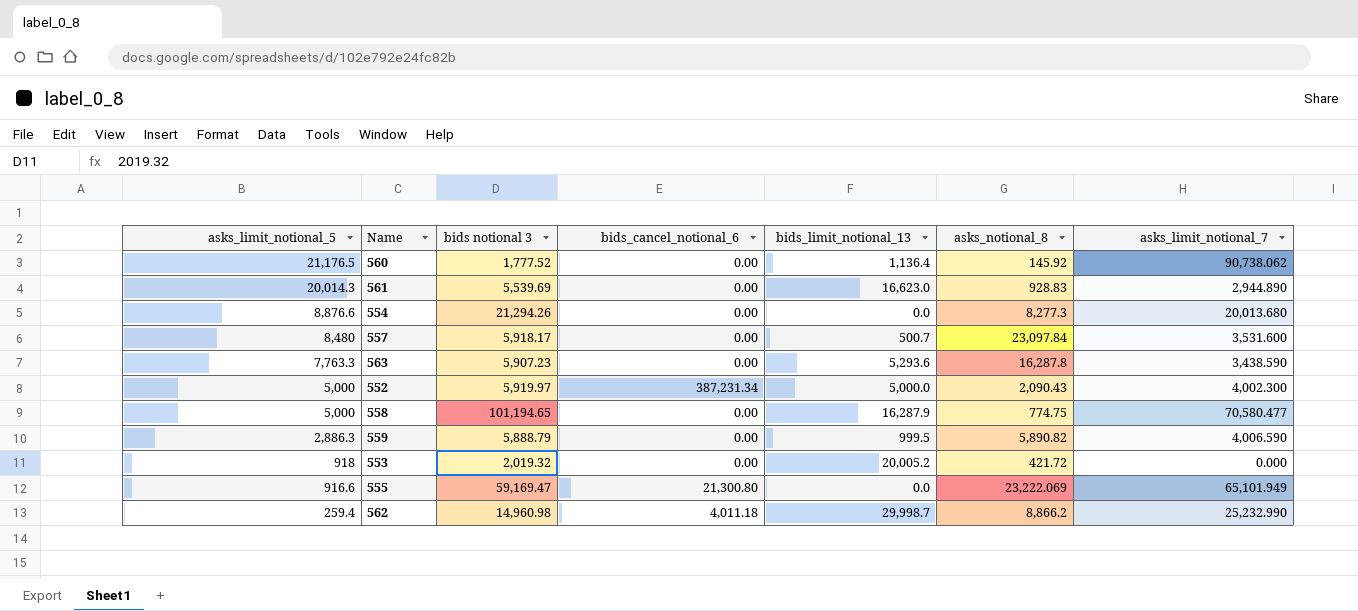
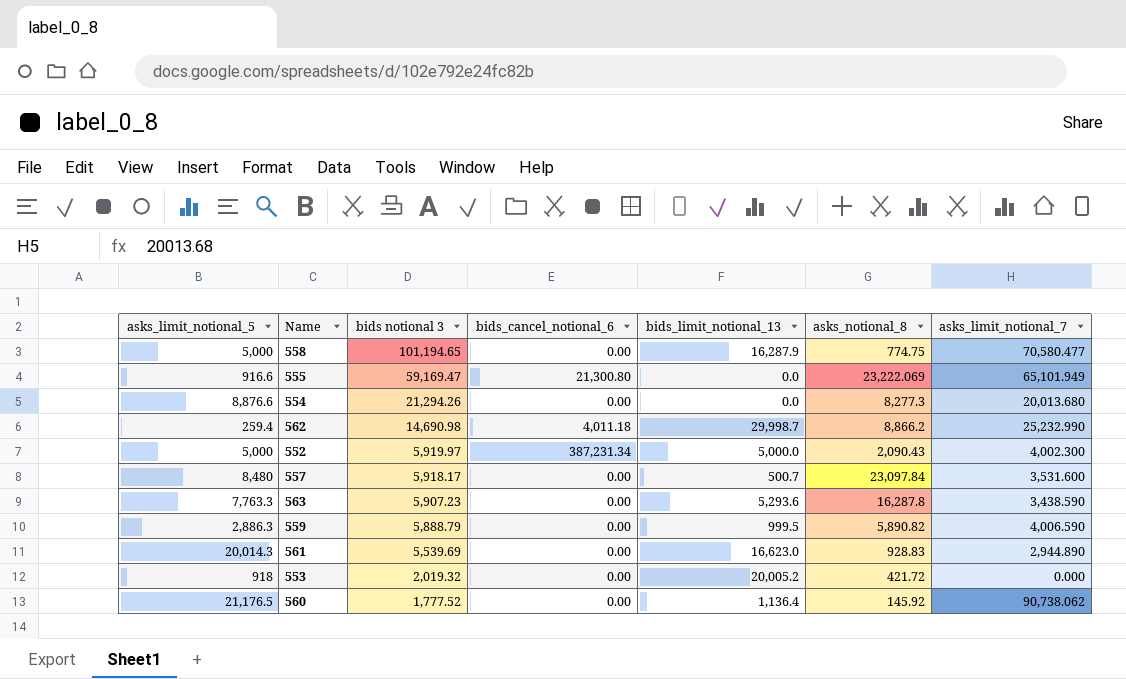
row order: asks_limit_notional_5 descending -> bids notional 3 descending
562 | bids notional 3: 14,960.98 -> 14,690.98

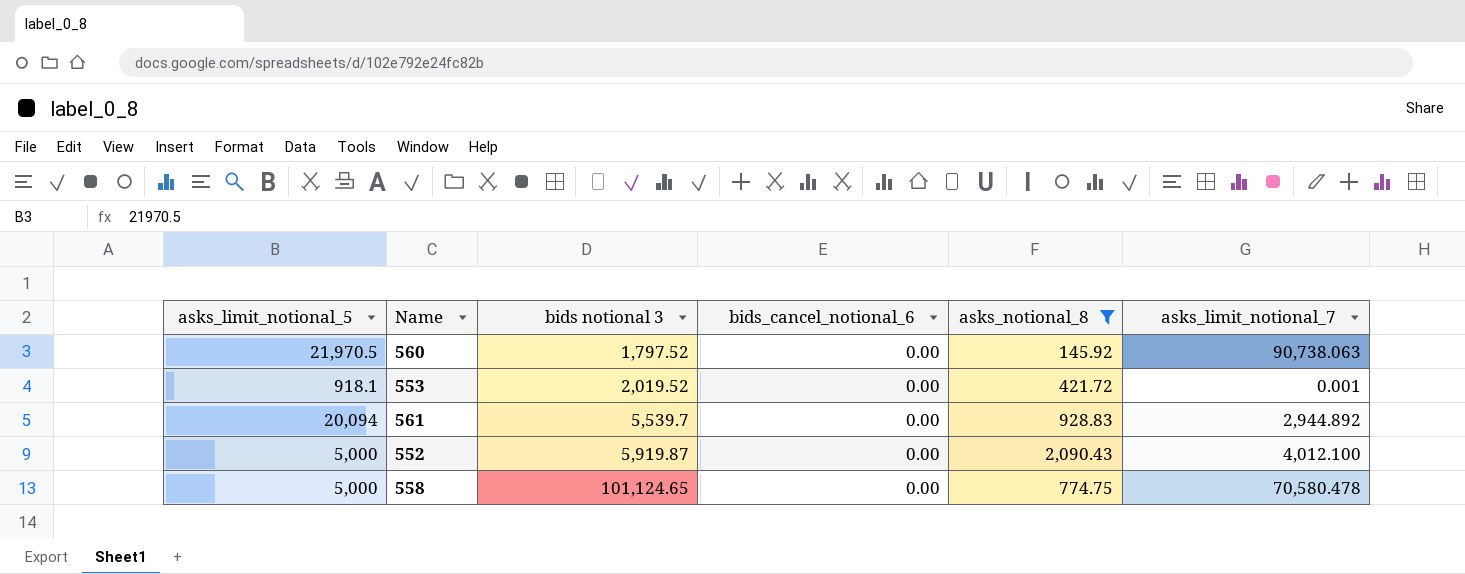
filter: none -> asks_notional_8 <= 2,090.43
row order: bids notional 3 descending -> bids notional 3 ascending
column bids_limit_notional_13 | position: 5 -> none
560 | asks_limit_notional_5: 21,176.5 -> 21,970.5
560 | bids notional 3: 1,777.52 -> 1,797.52
560 | asks_limit_notional_7: 90,738.062 -> 90,738.063
553 | asks_limit_notional_5: 918 -> 918.1
553 | bids notional 3: 2,019.32 -> 2,019.52
553 | asks_limit_notional_7: 0.000 -> 0.001
561 | asks_limit_notional_5: 20,014.3 -> 20,094
561 | bids notional 3: 5,539.69 -> 5,539.7
561 | asks_limit_notional_7: 2,944.890 -> 2,944.892
552 | bids notional 3: 5,919.97 -> 5,919.87
552 | bids_cancel_notional_6: 387,231.34 -> 0.00
552 | asks_limit_notional_7: 4,002.300 -> 4,012.100
558 | bids notional 3: 101,194.65 -> 101,124.65
558 | asks_limit_notional_7: 70,580.477 -> 70,580.478

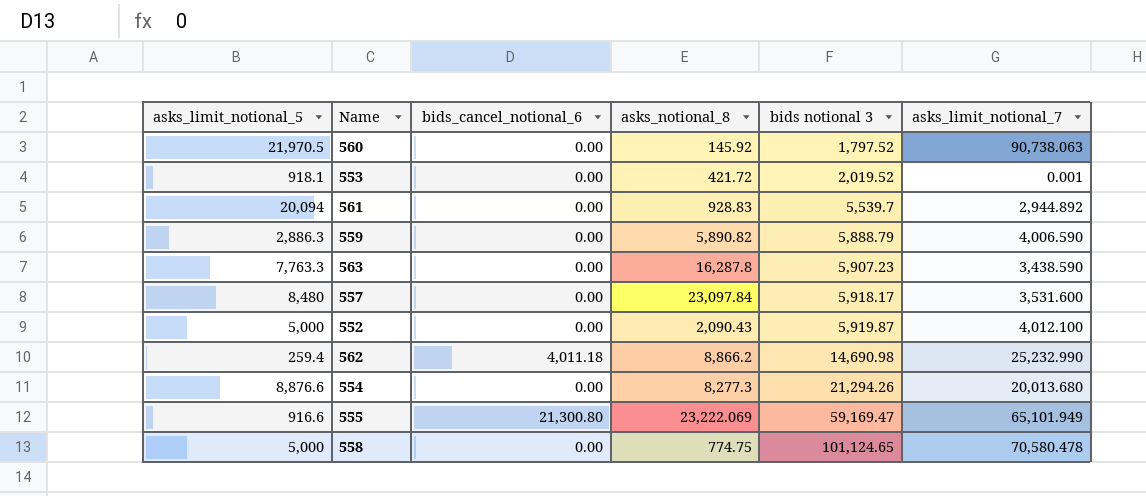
filter: asks_notional_8 <= 2,090.43 -> none
column bids notional 3 | position: 3 -> 5

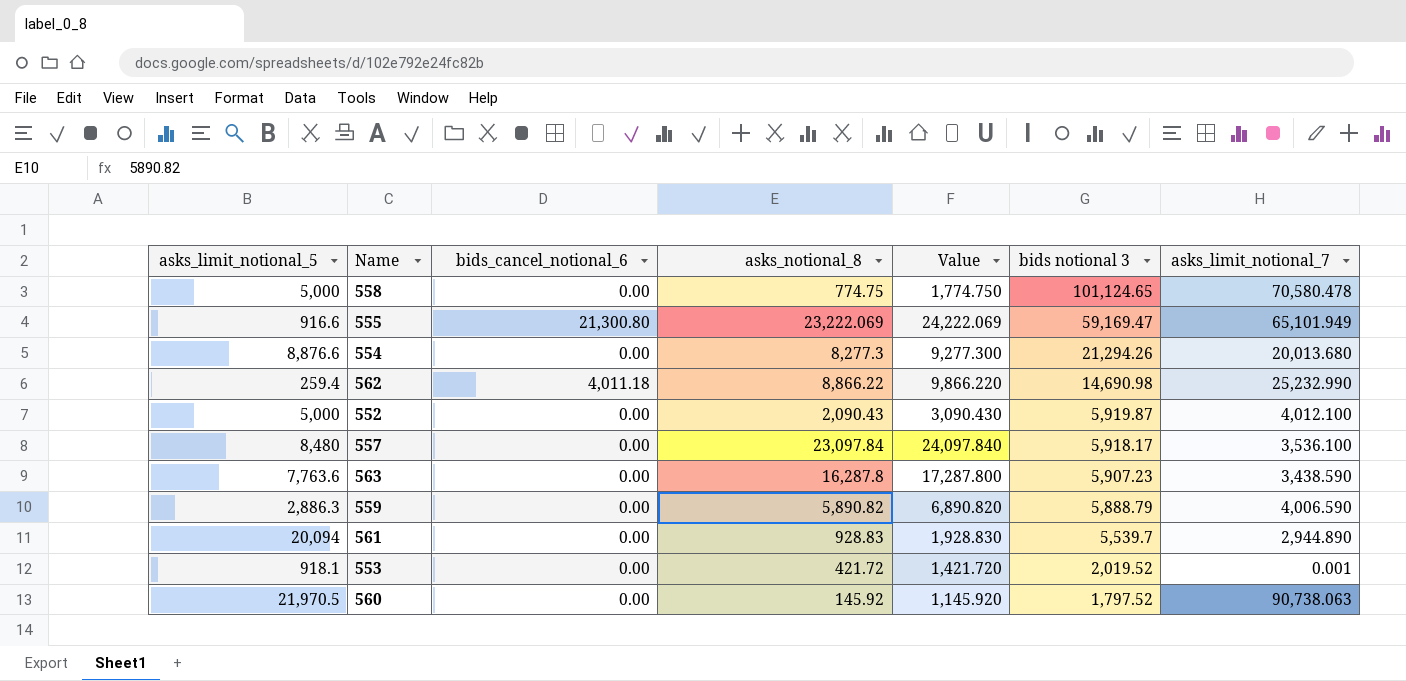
row order: bids notional 3 ascending -> bids notional 3 descending
column Value | formula: none -> [asks_notional_8] + 1000
562 | asks_notional_8: 8,866.2 -> 8,866.22
557 | asks_limit_notional_7: 3,531.600 -> 3,536.100
563 | asks_limit_notional_5: 7,763.3 -> 7,763.6
561 | asks_limit_notional_7: 2,944.892 -> 2,944.890

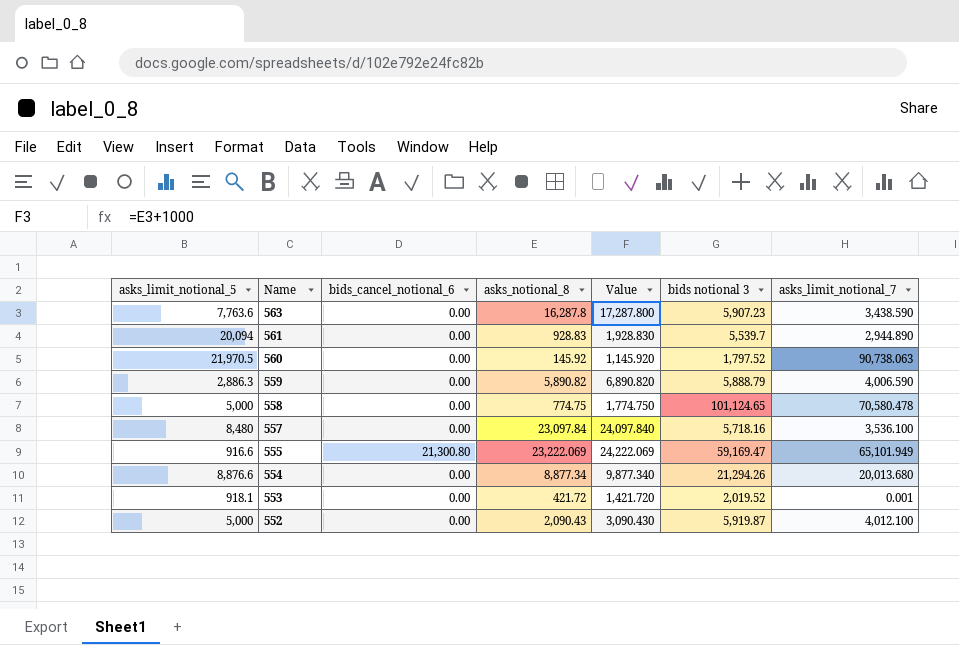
row order: bids notional 3 descending -> Name descending
row 562: 259.4 | 4,011.18 | 8,866.22 | 9,866.220 | 14,690.98 | 25,232.990 -> none
557 | bids notional 3: 5,918.17 -> 5,718.16
554 | asks_notional_8: 8,277.3 -> 8,877.34
554 | Value: 9,277.300 -> 9,877.340

